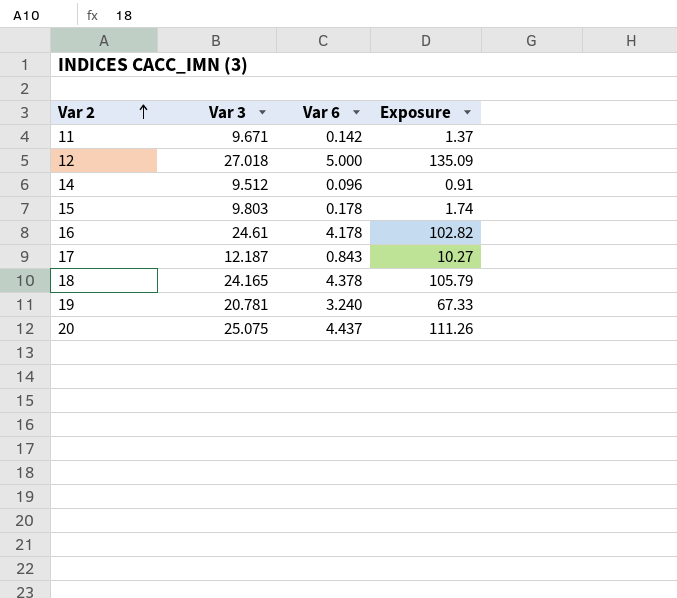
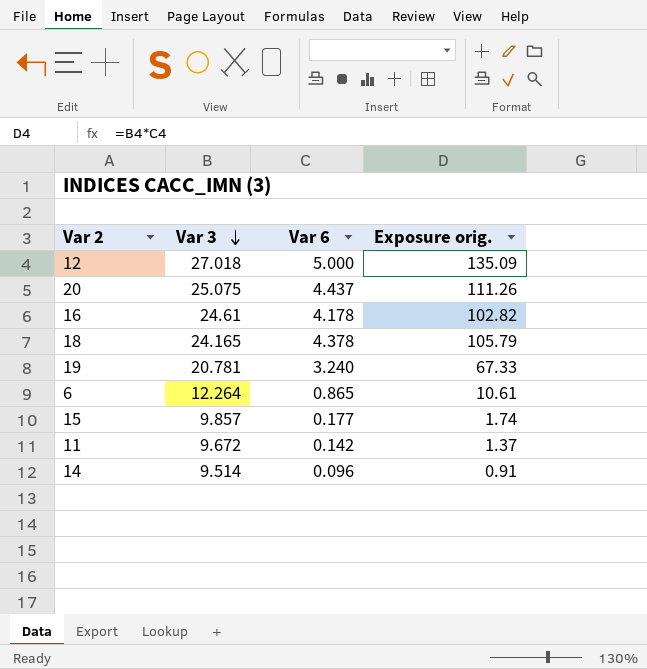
row order: Var 2 ascending -> Var 3 descending
column name: Exposure -> Exposure orig.
row 17: 12.187 | 0.843 | 10.27 -> none
row 6: none -> 12.264 | 0.865 | 10.61
15 | Var 3: 9.803 -> 9.857
15 | Var 6: 0.178 -> 0.177
11 | Var 3: 9.671 -> 9.672
14 | Var 3: 9.512 -> 9.514

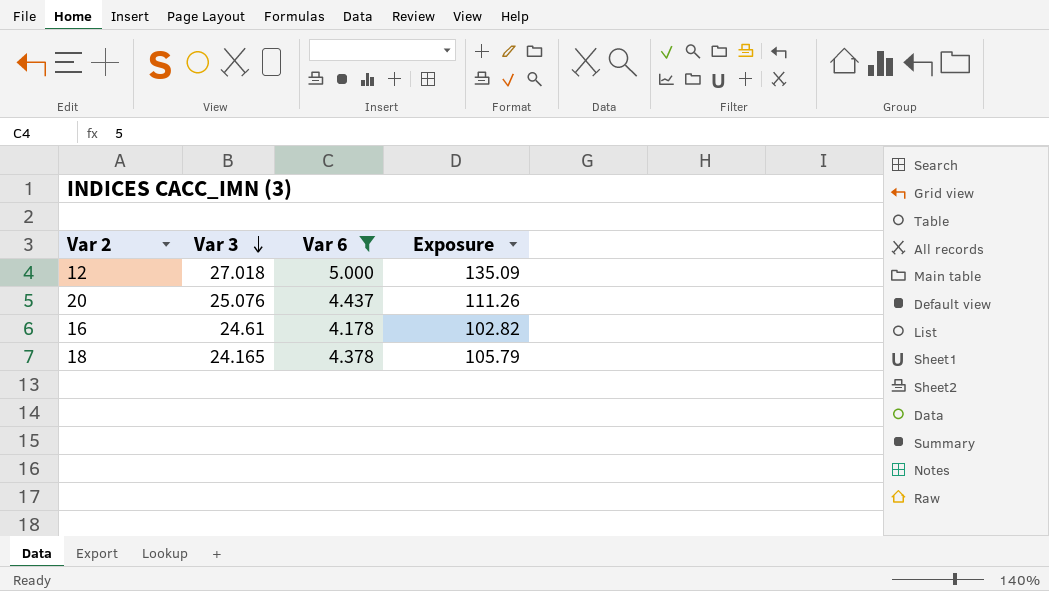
filter: none -> Var 6 >= 4.178
column name: Exposure orig. -> Exposure
20 | Var 3: 25.075 -> 25.076

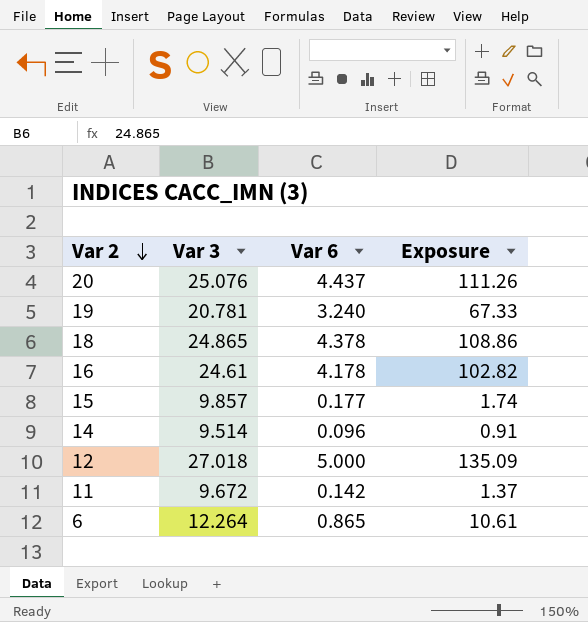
filter: Var 6 >= 4.178 -> none
row order: Var 3 descending -> Var 2 descending
18 | Var 3: 24.165 -> 24.865
18 | Exposure: 105.79 -> 108.86

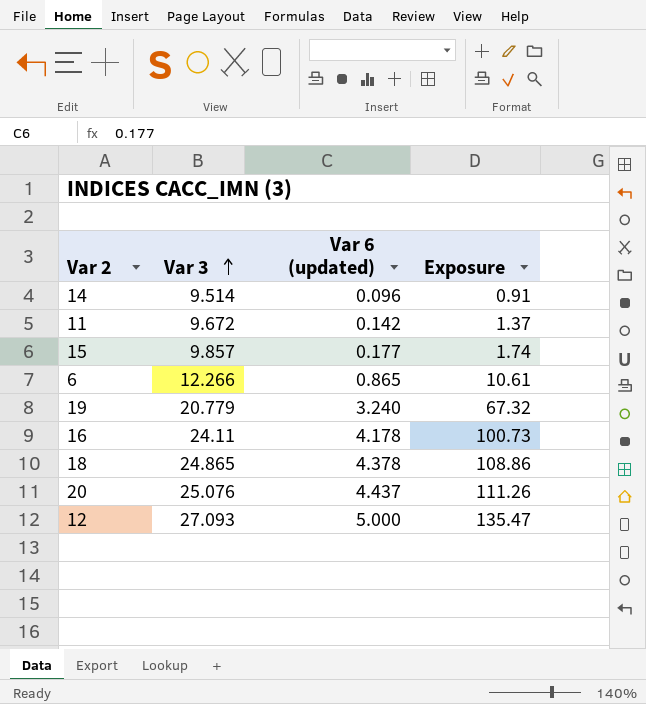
row order: Var 2 descending -> Var 3 ascending
column name: Var 6 -> Var 6 (updated)
6 | Var 3: 12.264 -> 12.266
19 | Var 3: 20.781 -> 20.779
19 | Exposure: 67.33 -> 67.32
16 | Var 3: 24.61 -> 24.11
16 | Exposure: 102.82 -> 100.73
12 | Var 3: 27.018 -> 27.093
12 | Exposure: 135.09 -> 135.47

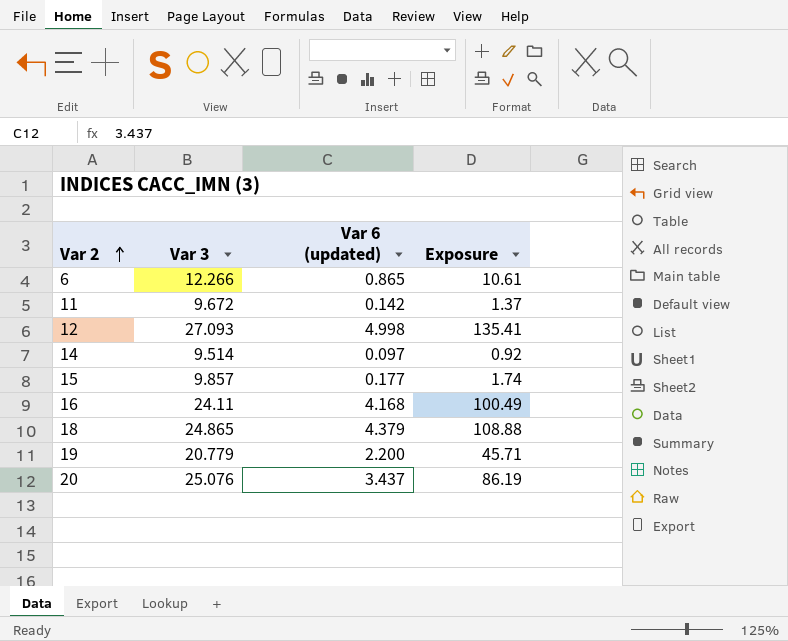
row order: Var 3 ascending -> Var 2 ascending
12 | Var 6 (updated): 5.000 -> 4.998
12 | Exposure: 135.47 -> 135.41
14 | Var 6 (updated): 0.096 -> 0.097
14 | Exposure: 0.91 -> 0.92
16 | Var 6 (updated): 4.178 -> 4.168
16 | Exposure: 100.73 -> 100.49
18 | Var 6 (updated): 4.378 -> 4.379
18 | Exposure: 108.86 -> 108.88
19 | Var 6 (updated): 3.240 -> 2.200
19 | Exposure: 67.32 -> 45.71
20 | Var 6 (updated): 4.437 -> 3.437
20 | Exposure: 111.26 -> 86.19

